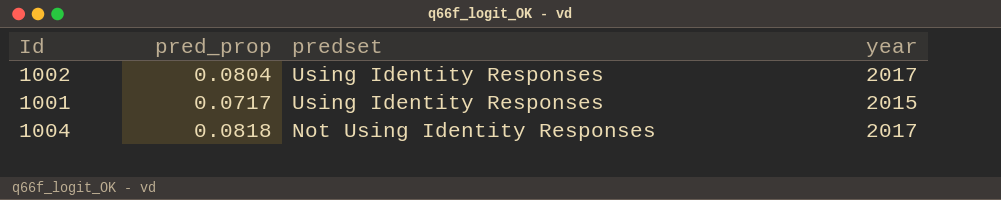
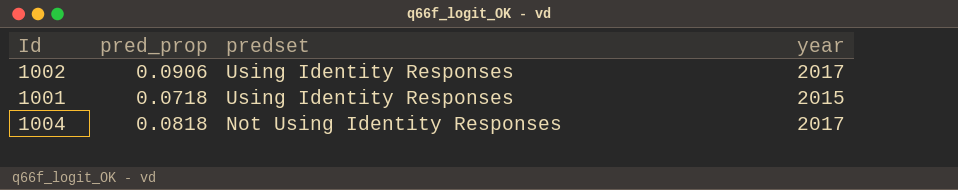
1002 | pred_prop: 0.0804 -> 0.0906
1001 | pred_prop: 0.0717 -> 0.0718

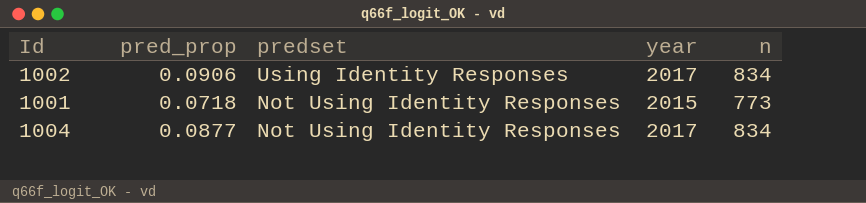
column n | position: none -> 5
1001 | predset: Using Identity Responses -> Not Using Identity Responses
1004 | pred_prop: 0.0818 -> 0.0877

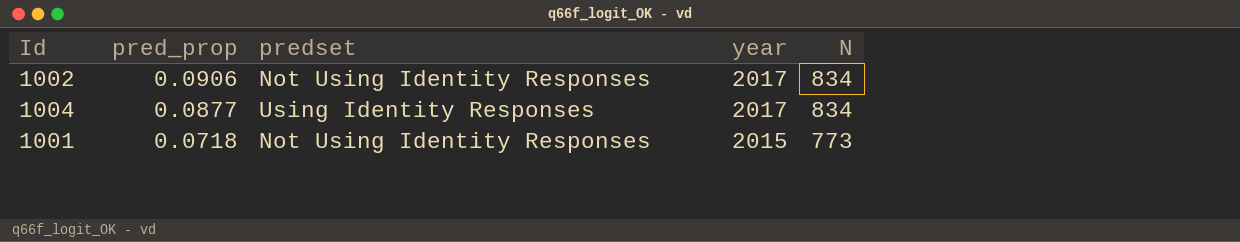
row order: predset descending -> pred_prop descending
column name: n -> N
1002 | predset: Using Identity Responses -> Not Using Identity Responses
1004 | predset: Not Using Identity Responses -> Using Identity Responses

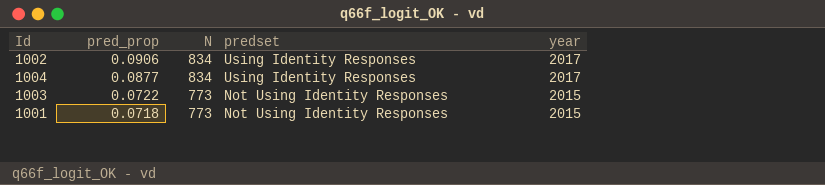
column N | position: 5 -> 3
1002 | predset: Not Using Identity Responses -> Using Identity Responses
row 1003: none -> 0.0722 | 773 | Not Using Identity Responses | 2015

